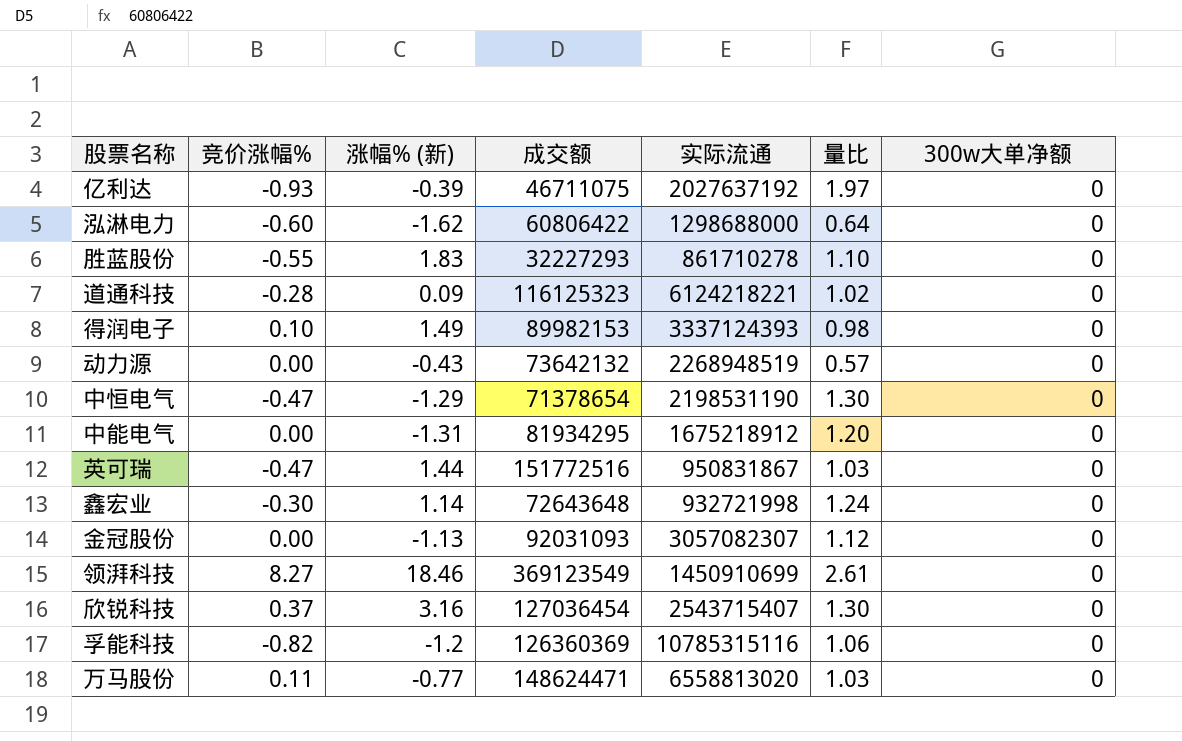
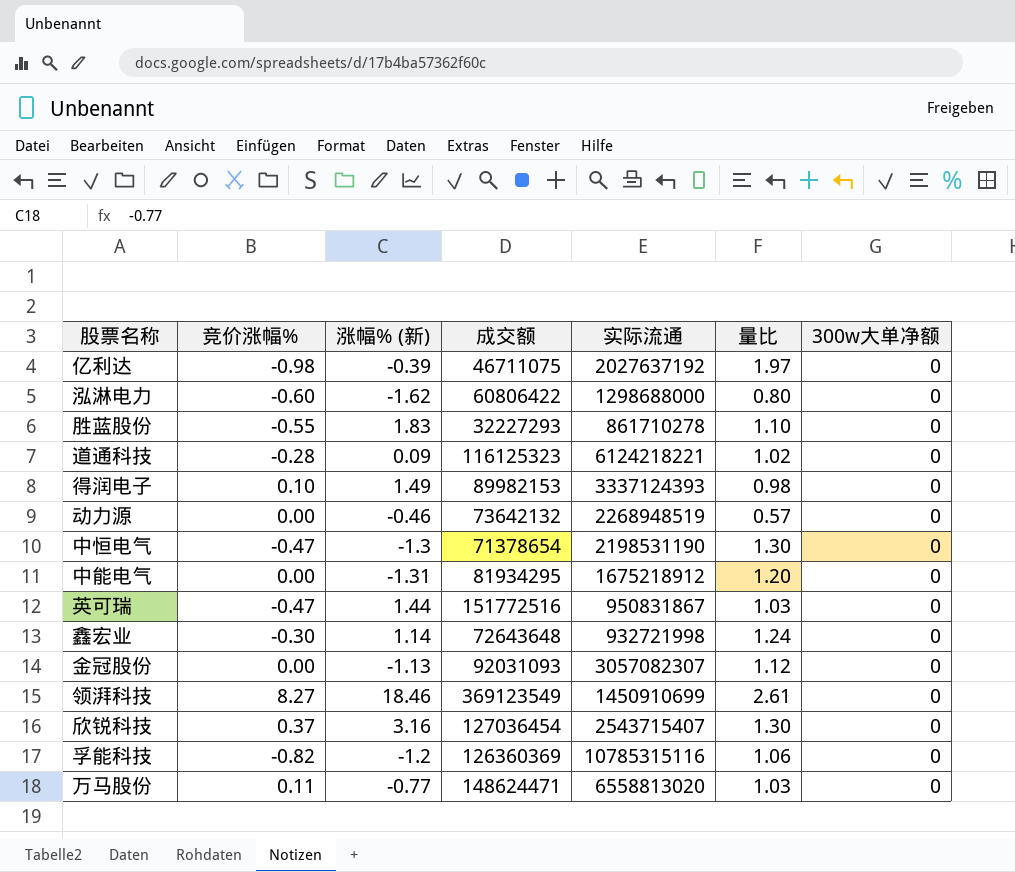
亿利达 | 竞价涨幅%: -0.93 -> -0.98
泓淋电力 | 量比: 0.64 -> 0.80
动力源 | 涨幅% (新): -0.43 -> -0.46
中恒电气 | 涨幅% (新): -1.29 -> -1.3

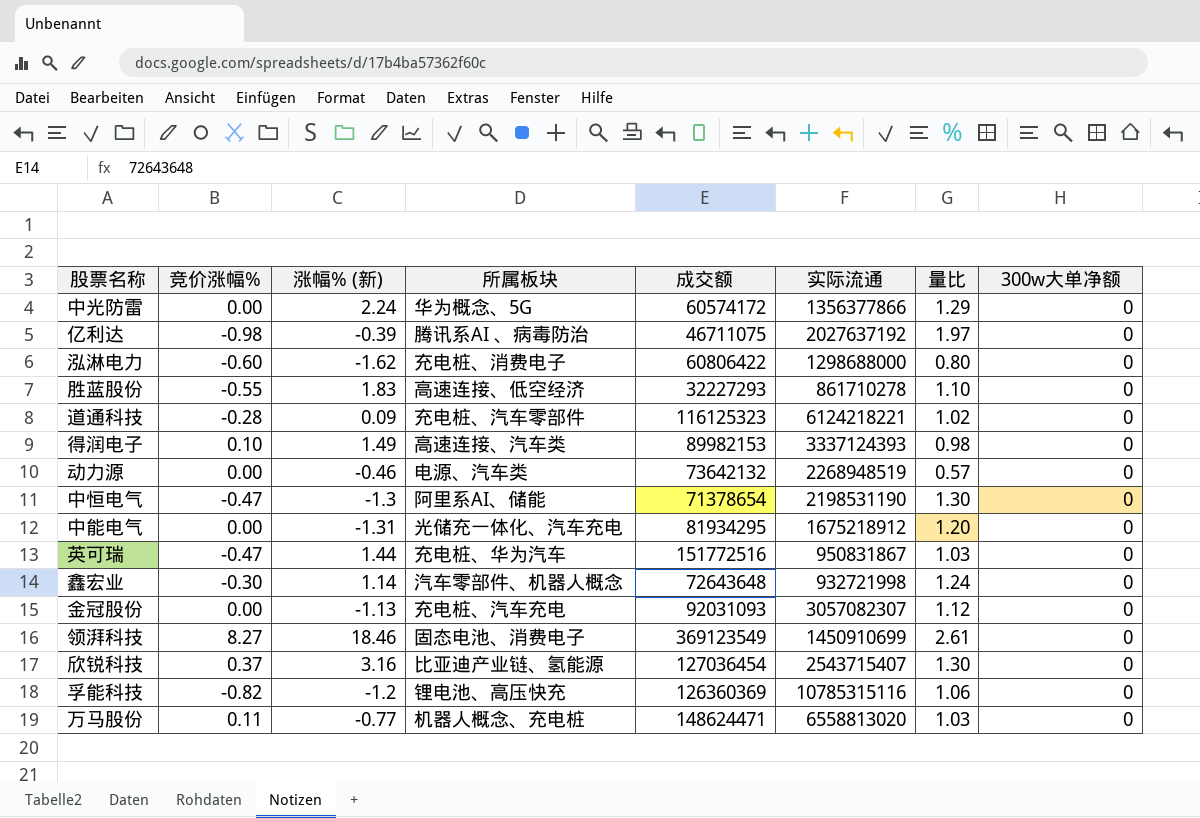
column 所属板块 | position: none -> 4
row 中光防雷: none -> 0.00 | 2.24 | 华为概念、5G | 60574172 | 1356377866 | 1.29 | 0

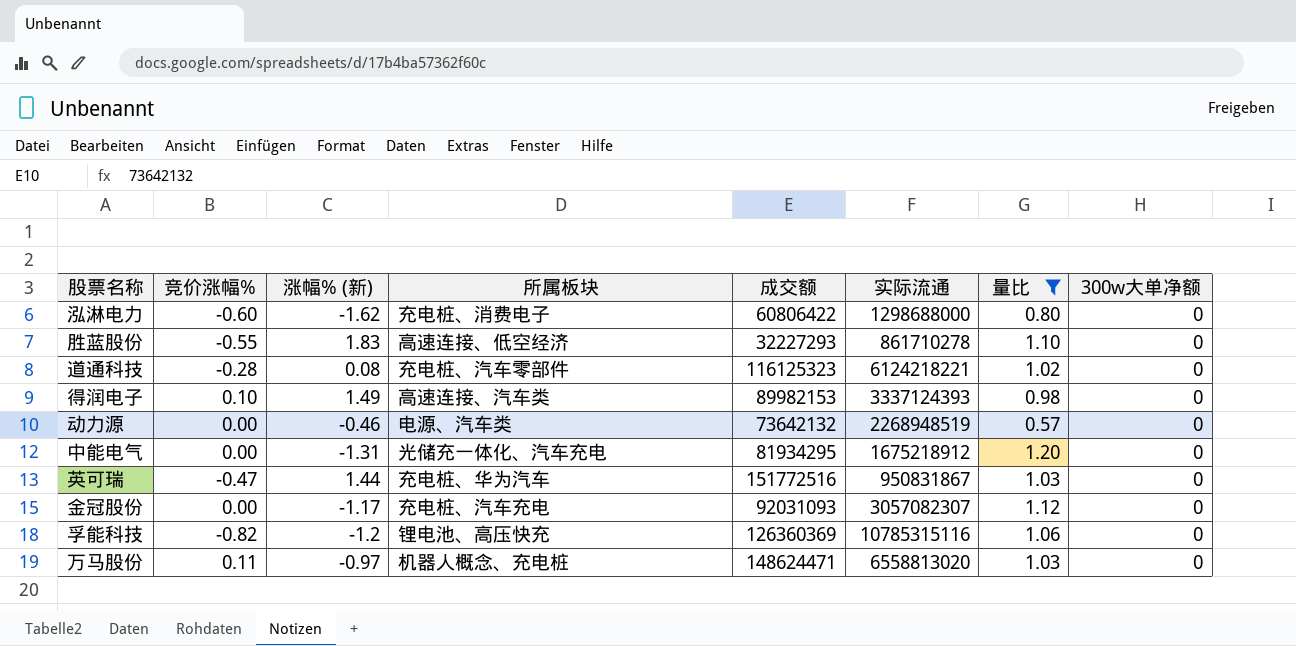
filter: none -> 量比 <= 1.20
道通科技 | 涨幅% (新): 0.09 -> 0.08
金冠股份 | 涨幅% (新): -1.13 -> -1.17
万马股份 | 涨幅% (新): -0.77 -> -0.97

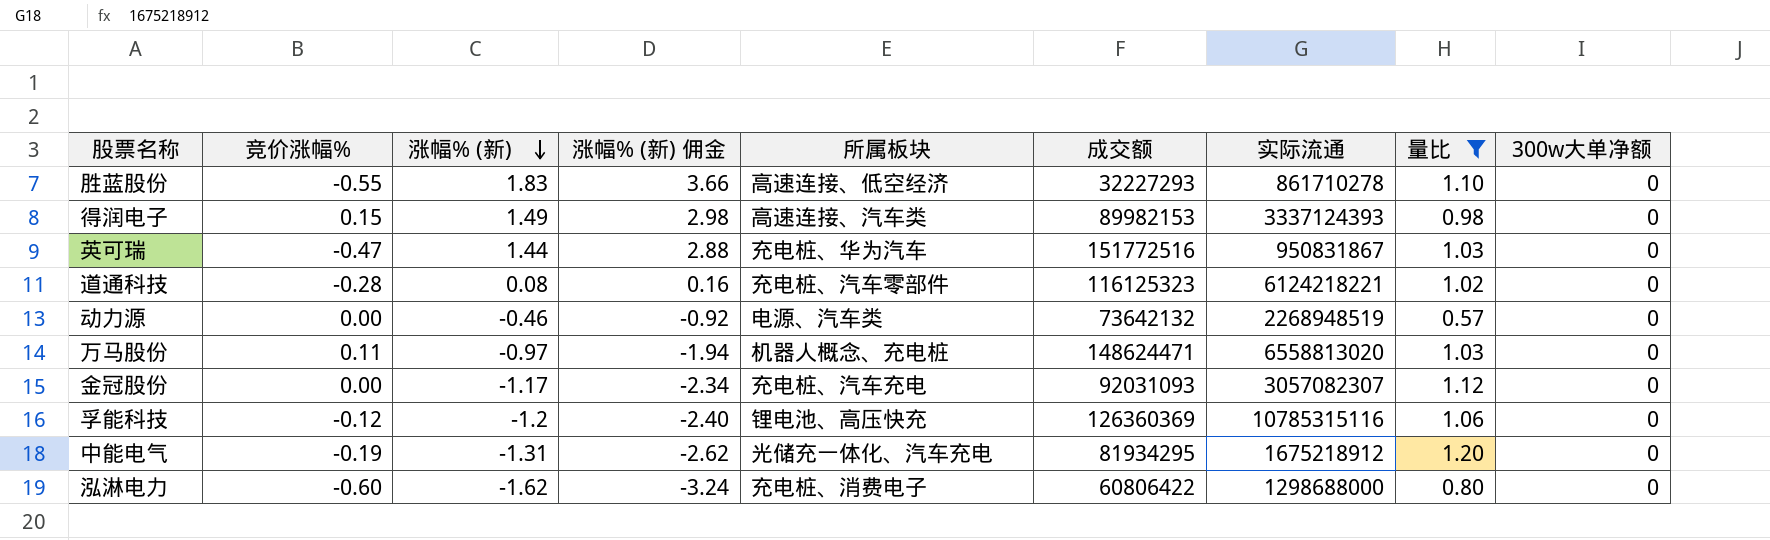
row order: none -> 涨幅% (新) descending
column 涨幅% (新) 佣金 | formula: none -> [涨幅% (新)] * 2
得润电子 | 竞价涨幅%: 0.10 -> 0.15
孚能科技 | 竞价涨幅%: -0.82 -> -0.12
中能电气 | 竞价涨幅%: 0.00 -> -0.19

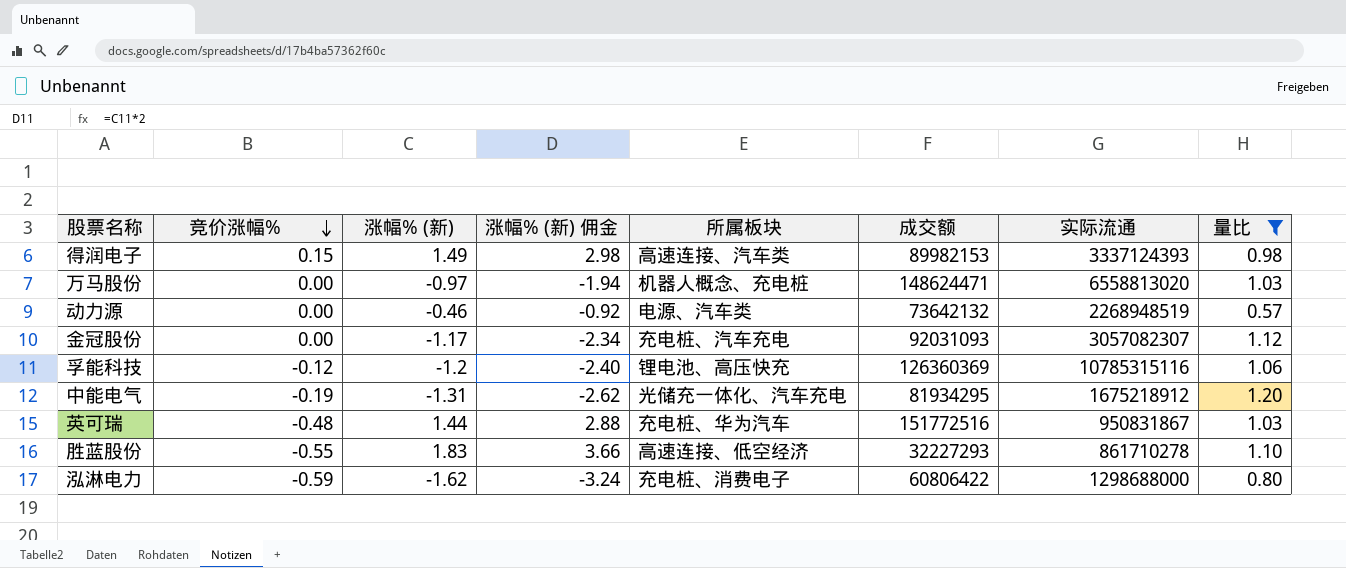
row order: 涨幅% (新) descending -> 竞价涨幅% descending
column 300w大单净额 | position: 9 -> none
row 道通科技: -0.28 | 0.08 | 0.16 | 充电桩、汽车零部件 | 116125323 | 6124218221 | 1.02 | 0 -> none
万马股份 | 竞价涨幅%: 0.11 -> 0.00
英可瑞 | 竞价涨幅%: -0.47 -> -0.48
泓淋电力 | 竞价涨幅%: -0.60 -> -0.59

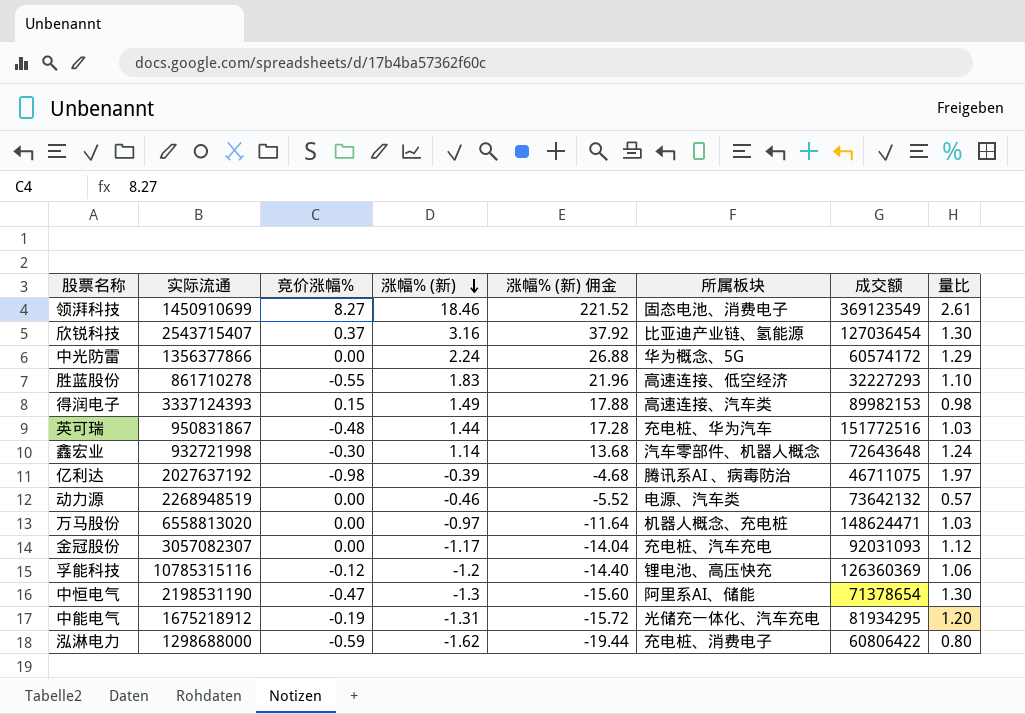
filter: 量比 <= 1.20 -> none
row order: 竞价涨幅% descending -> 涨幅% (新) descending
column 实际流通 | position: 7 -> 2
column 涨幅% (新) 佣金 | formula: [涨幅% (新)] * 2 -> [涨幅% (新)] * 12

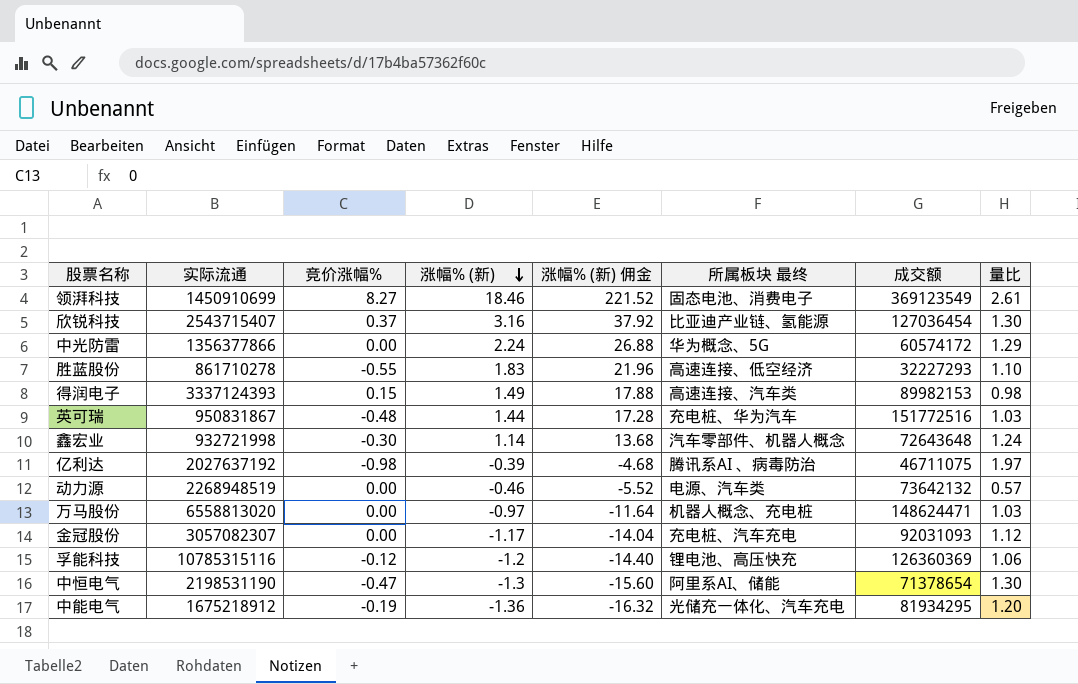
column name: 所属板块 -> 所属板块 最终
row 泓淋电力: 1298688000 | -0.59 | -1.62 | -19.44 | 充电桩、消费电子 | 60806422 | 0.80 -> none
中能电气 | 涨幅% (新): -1.31 -> -1.36
中能电气 | 涨幅% (新) 佣金: -15.72 -> -16.32

